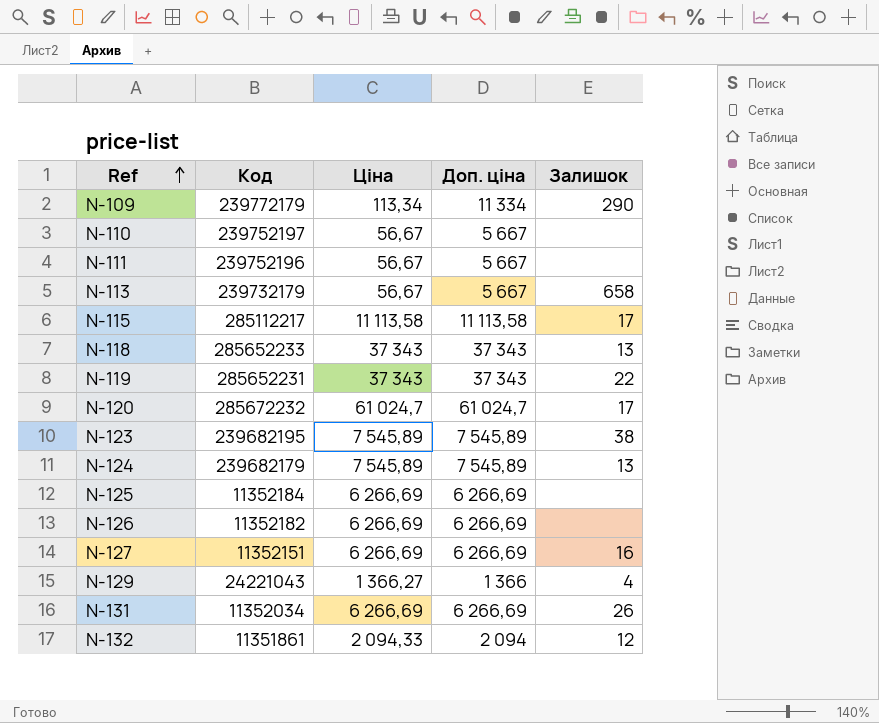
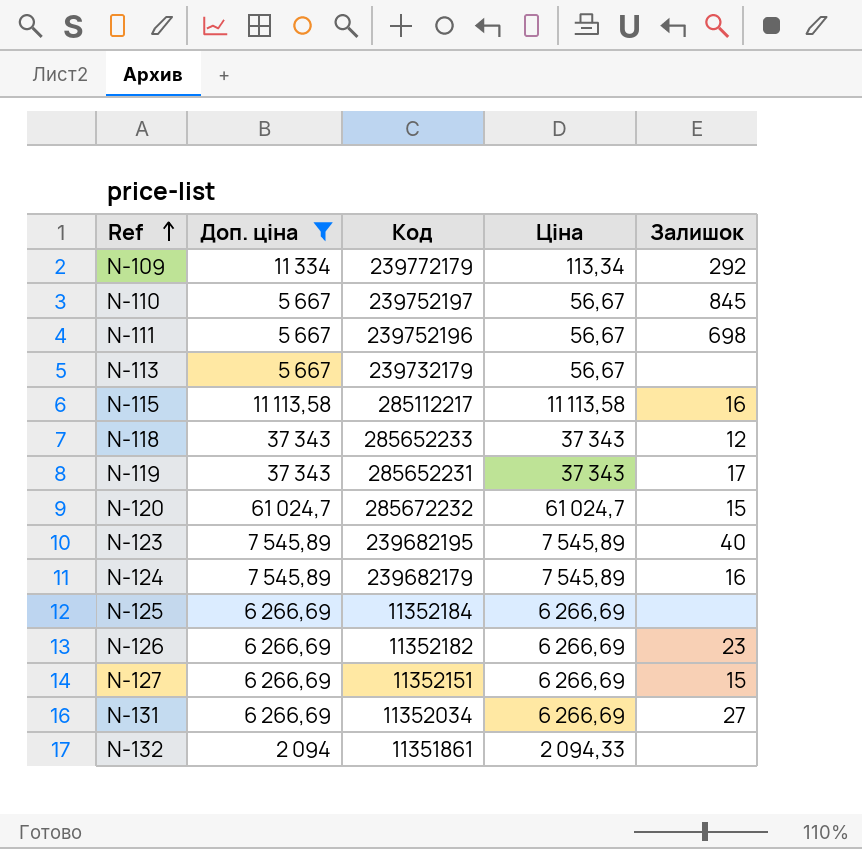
filter: none -> Доп. ціна != 1 366
column Доп. ціна | position: 4 -> 2
N-109 | Залишок: 290 -> 292
N-110 | Залишок: none -> 845
N-111 | Залишок: none -> 698
N-113 | Залишок: 658 -> none
N-115 | Залишок: 17 -> 16
N-118 | Залишок: 13 -> 12
N-119 | Залишок: 22 -> 17
N-120 | Залишок: 17 -> 15
N-123 | Залишок: 38 -> 40
N-124 | Залишок: 13 -> 16
N-126 | Залишок: none -> 23
N-127 | Залишок: 16 -> 15
N-131 | Залишок: 26 -> 27
N-132 | Залишок: 12 -> none

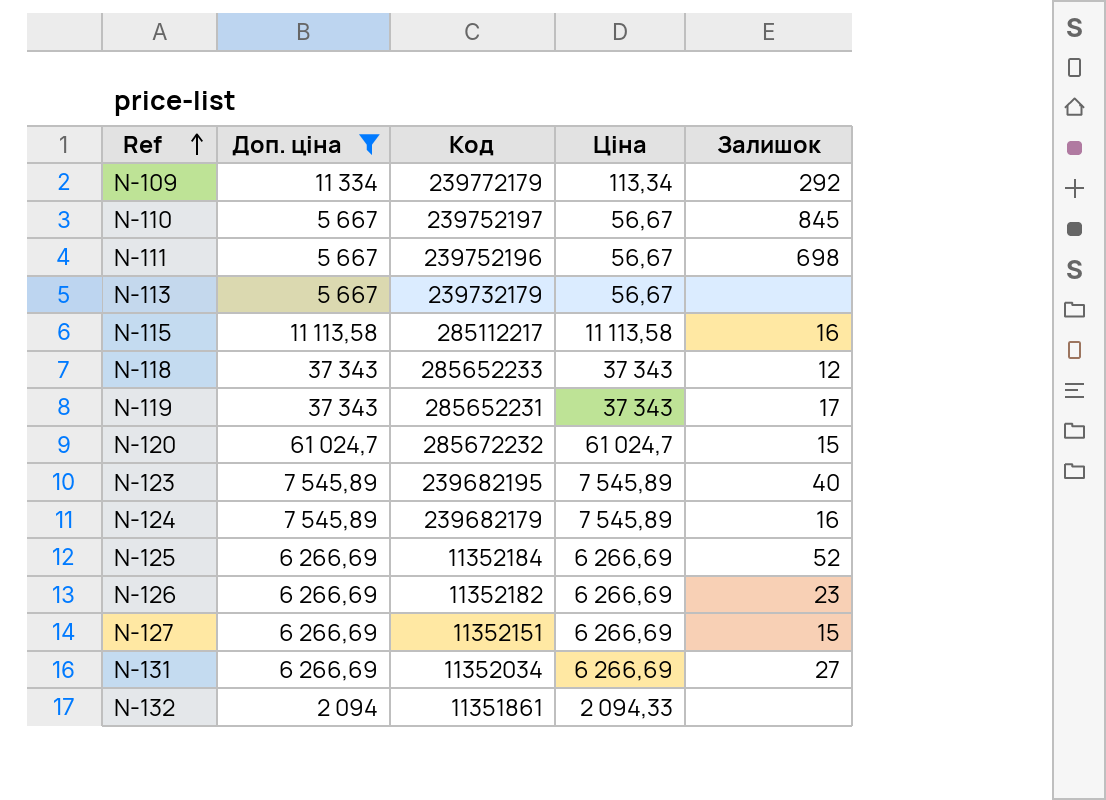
N-125 | Залишок: none -> 52

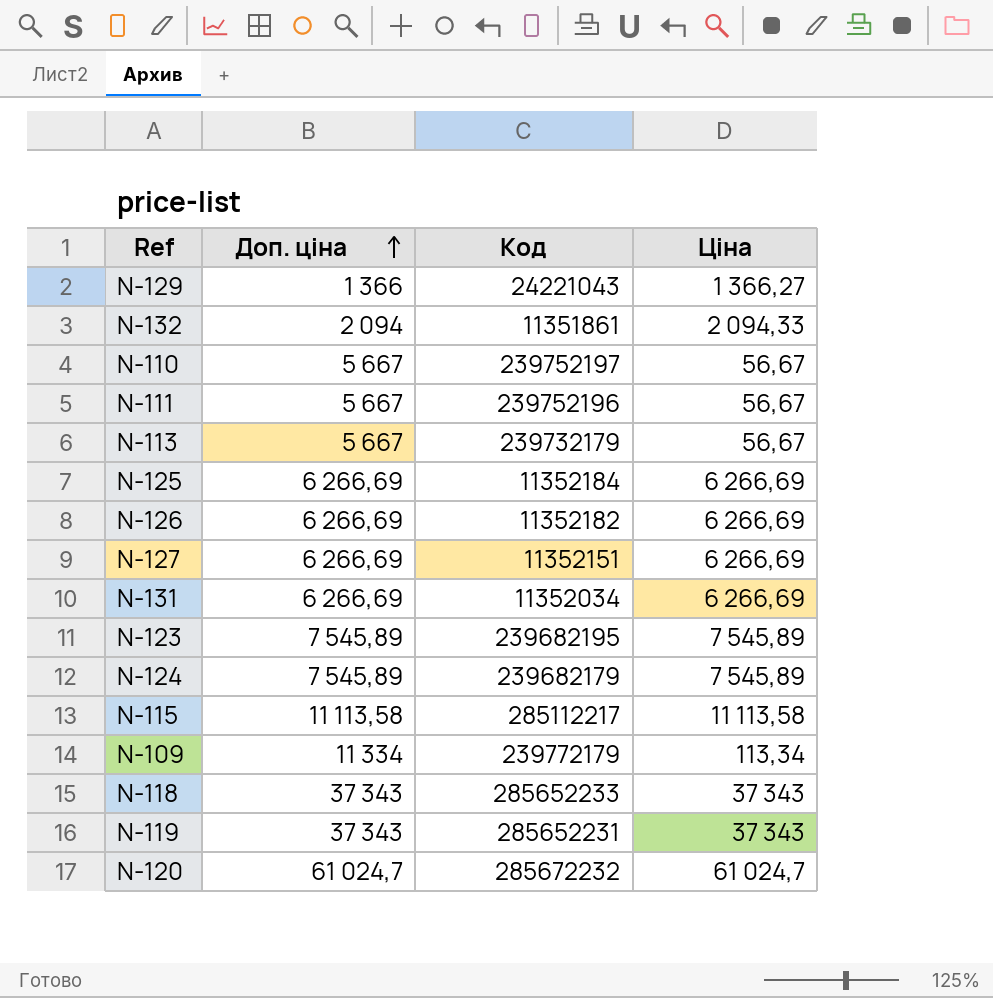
filter: Доп. ціна != 1 366 -> none
row order: Ref ascending -> Доп. ціна ascending
column Залишок | position: 5 -> none

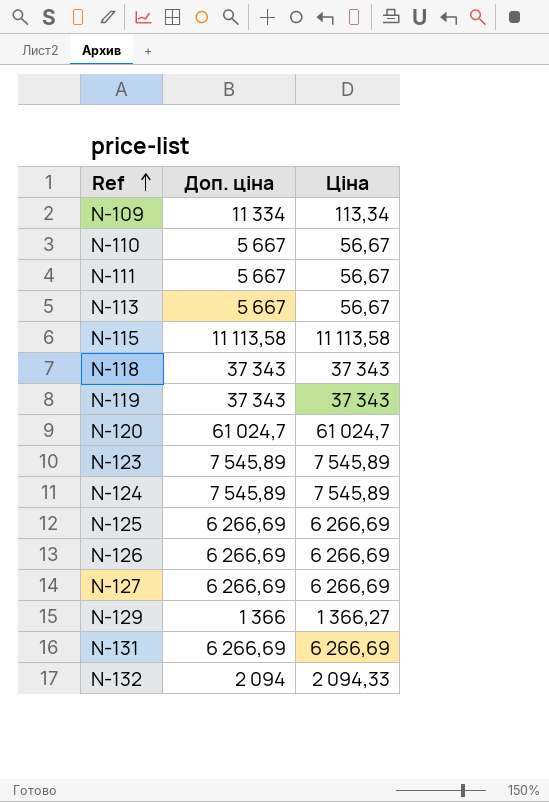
row order: Доп. ціна ascending -> Ref ascending
column Код | position: 3 -> none

